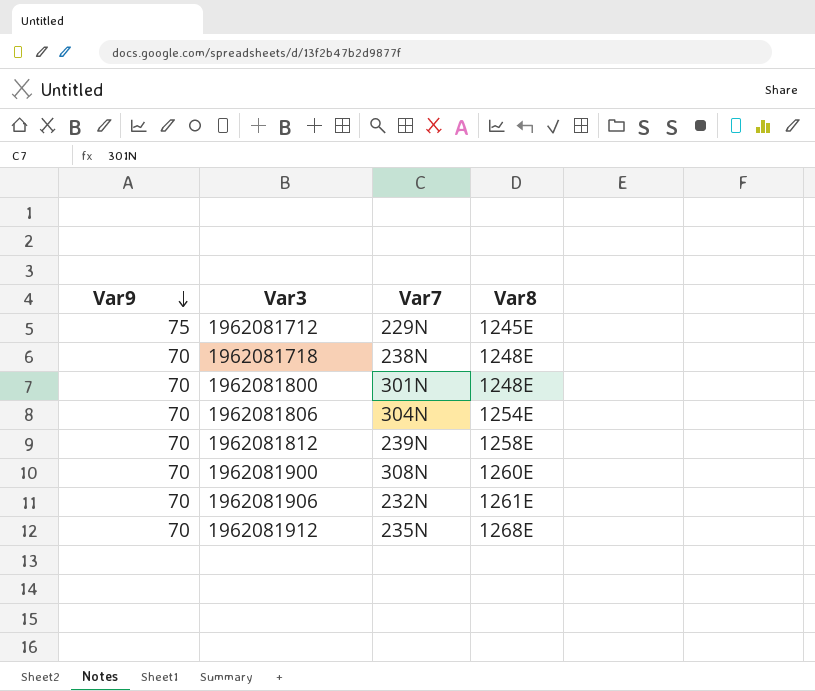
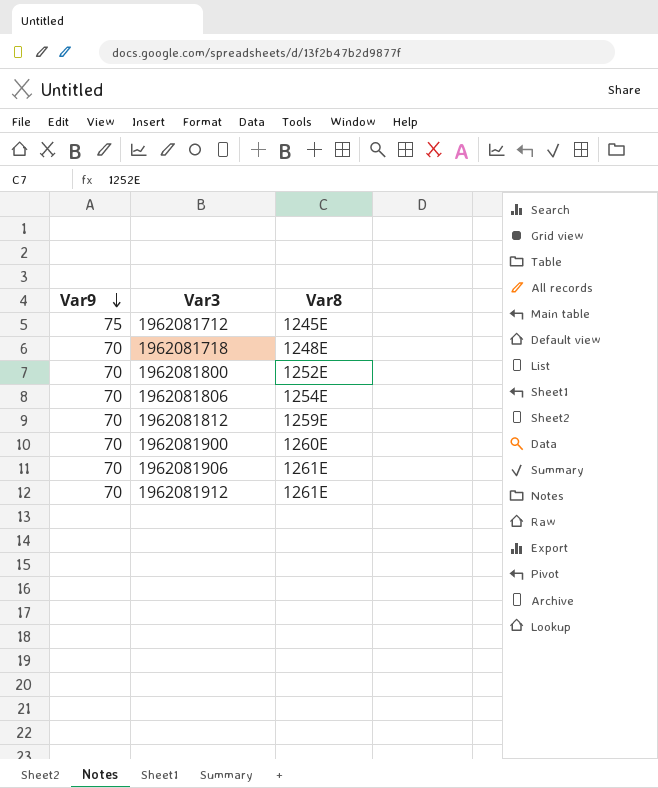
column Var7 | position: 3 -> none
1962081800 | Var8: 1248E -> 1252E
1962081812 | Var8: 1258E -> 1259E
1962081912 | Var8: 1268E -> 1261E

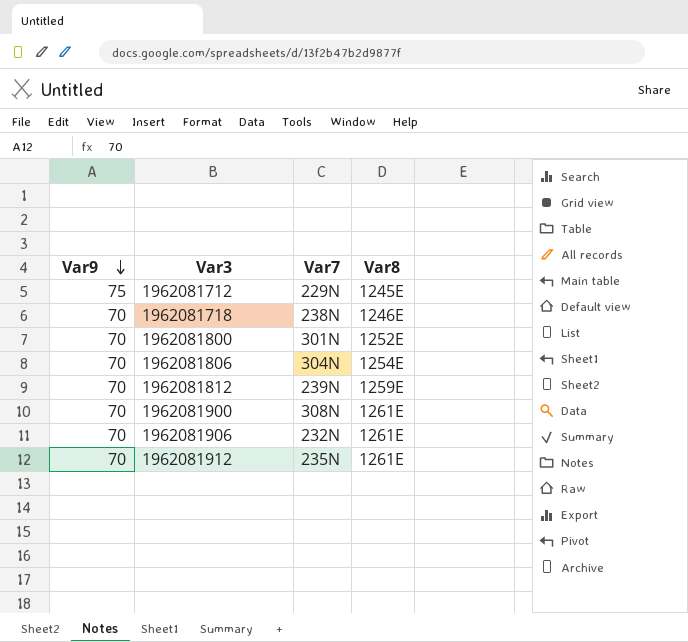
column Var7 | position: none -> 3
1962081718 | Var8: 1248E -> 1246E
1962081900 | Var8: 1260E -> 1261E

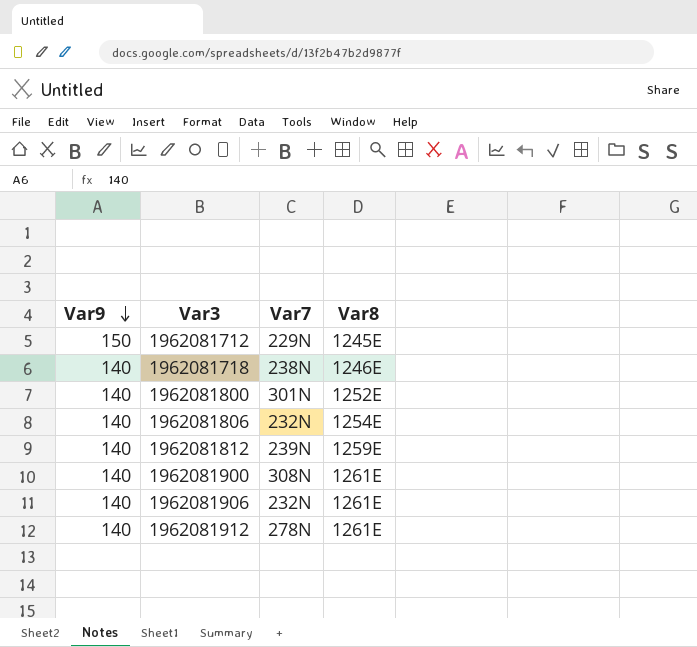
1962081712 | Var9: 75 -> 150
1962081718 | Var9: 70 -> 140
1962081800 | Var9: 70 -> 140
1962081806 | Var9: 70 -> 140
1962081806 | Var7: 304N -> 232N
1962081812 | Var9: 70 -> 140
1962081900 | Var9: 70 -> 140
1962081906 | Var9: 70 -> 140
1962081912 | Var9: 70 -> 140
1962081912 | Var7: 235N -> 278N

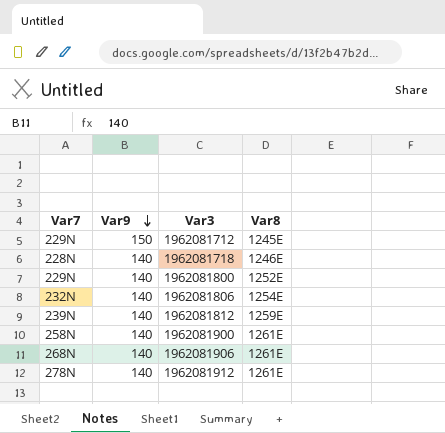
column Var7 | position: 3 -> 1
1962081718 | Var7: 238N -> 228N
1962081800 | Var7: 301N -> 229N
1962081900 | Var7: 308N -> 258N
1962081906 | Var7: 232N -> 268N

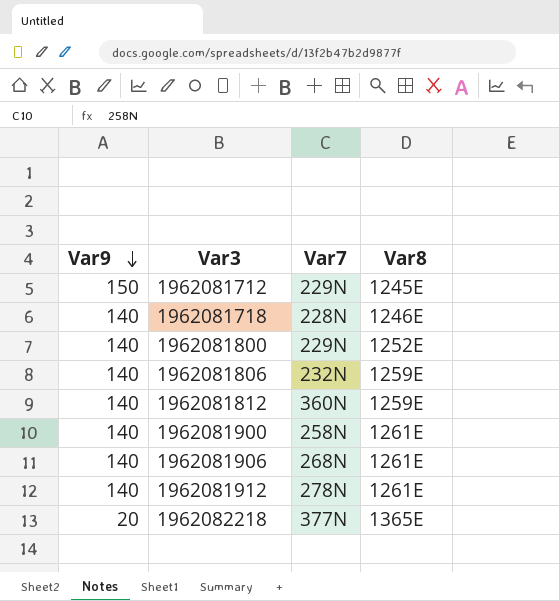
column Var7 | position: 1 -> 3
1962081806 | Var8: 1254E -> 1259E
1962081812 | Var7: 239N -> 360N
row 1962082218: none -> 20 | 377N | 1365E

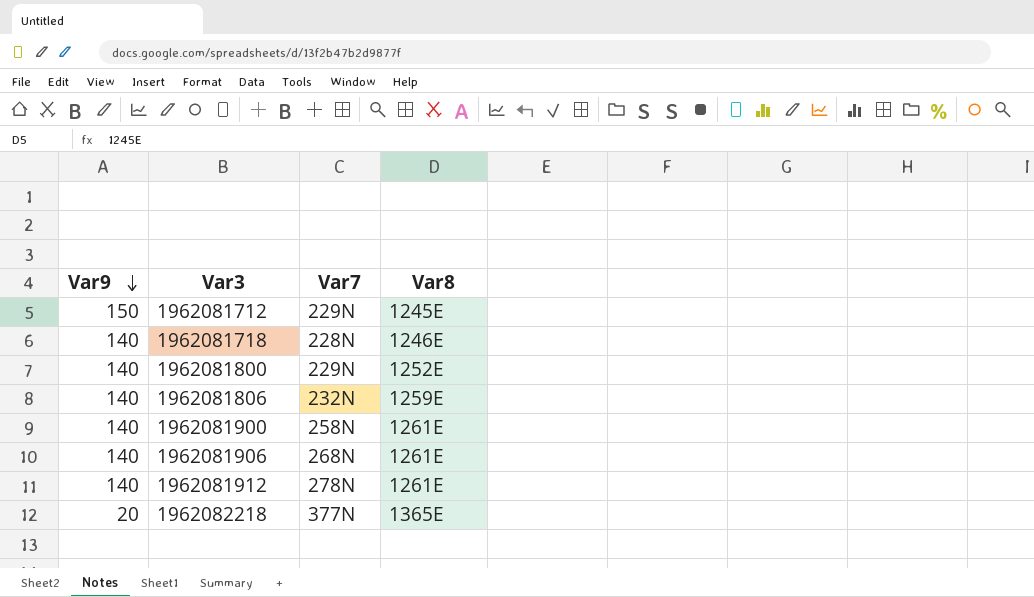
row 1962081812: 140 | 360N | 1259E -> none

